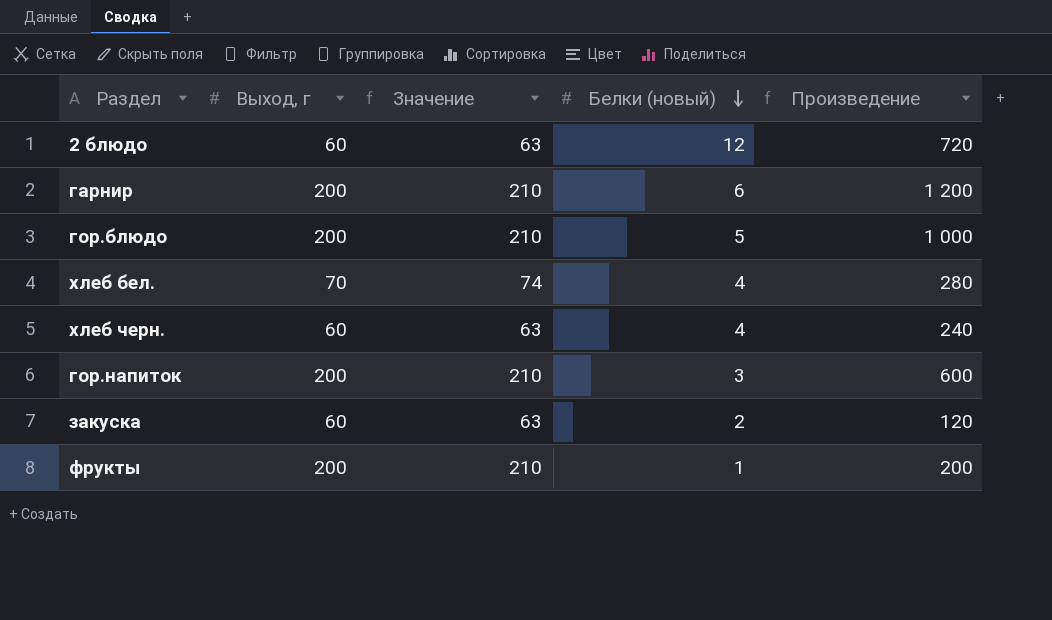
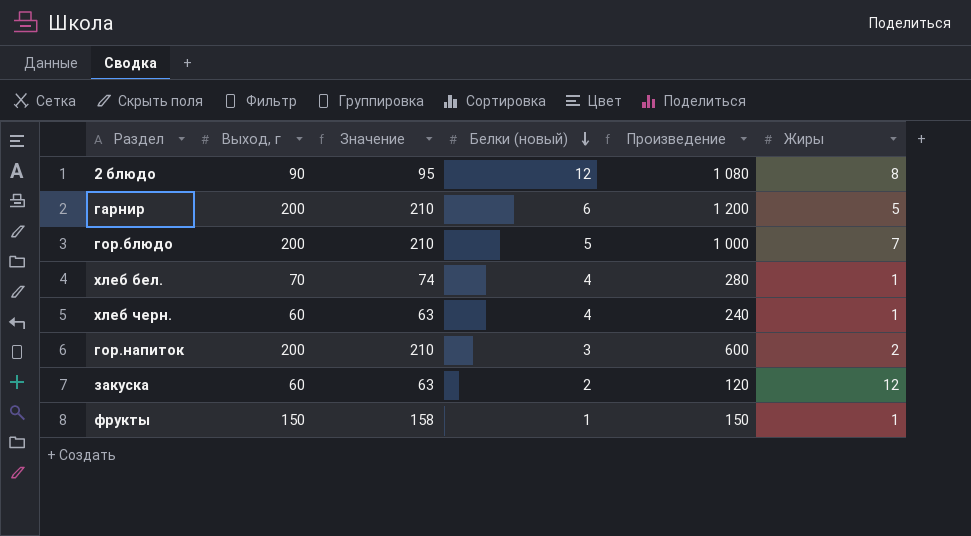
column Жиры | position: none -> 6
2 блюдо | Выход, г: 60 -> 90
2 блюдо | Значение: 63 -> 95
2 блюдо | Произведение: 720 -> 1 080
фрукты | Выход, г: 200 -> 150
фрукты | Значение: 210 -> 158
фрукты | Произведение: 200 -> 150

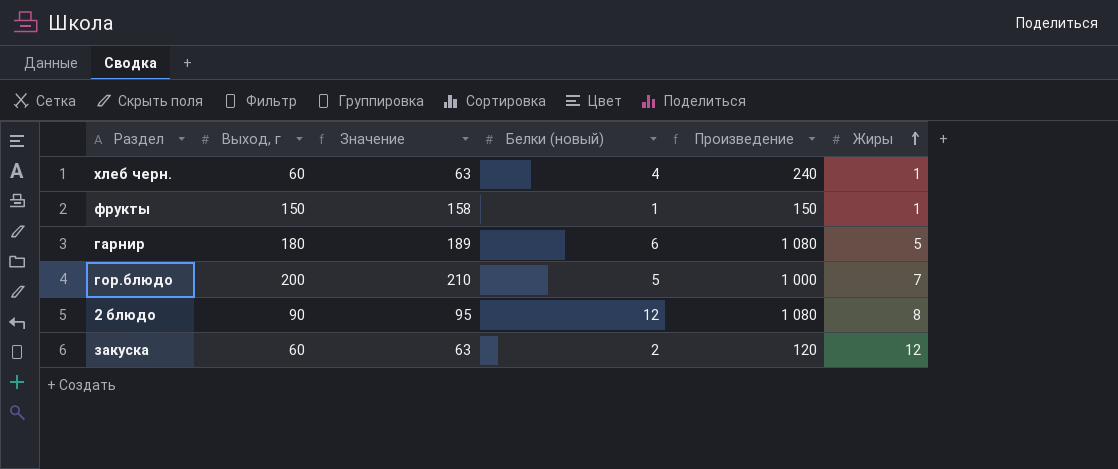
row order: Белки (новый) descending -> Жиры ascending
row хлеб бел.: 70 | 74 | 4 | 280 | 1 -> none
row гор.напиток: 200 | 210 | 3 | 600 | 2 -> none
гарнир | Выход, г: 200 -> 180
гарнир | Значение: 210 -> 189
гарнир | Произведение: 1 200 -> 1 080

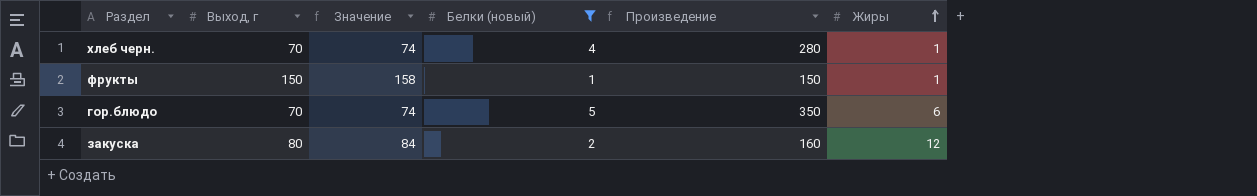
filter: none -> Белки (новый) <= 5
хлеб черн. | Выход, г: 60 -> 70
хлеб черн. | Значение: 63 -> 74
хлеб черн. | Произведение: 240 -> 280
гор.блюдо | Выход, г: 200 -> 70
гор.блюдо | Значение: 210 -> 74
гор.блюдо | Произведение: 1 000 -> 350
гор.блюдо | Жиры: 7 -> 6
закуска | Выход, г: 60 -> 80
закуска | Значение: 63 -> 84
закуска | Произведение: 120 -> 160

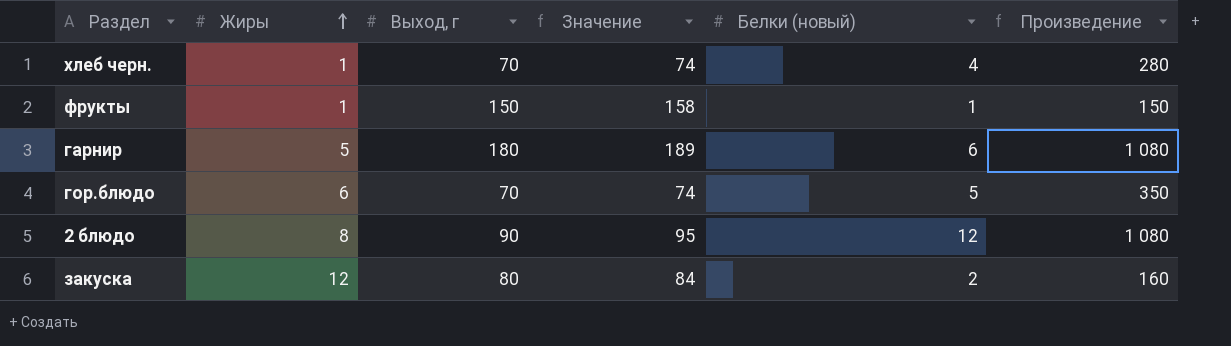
filter: Белки (новый) <= 5 -> none
column Жиры | position: 6 -> 2

